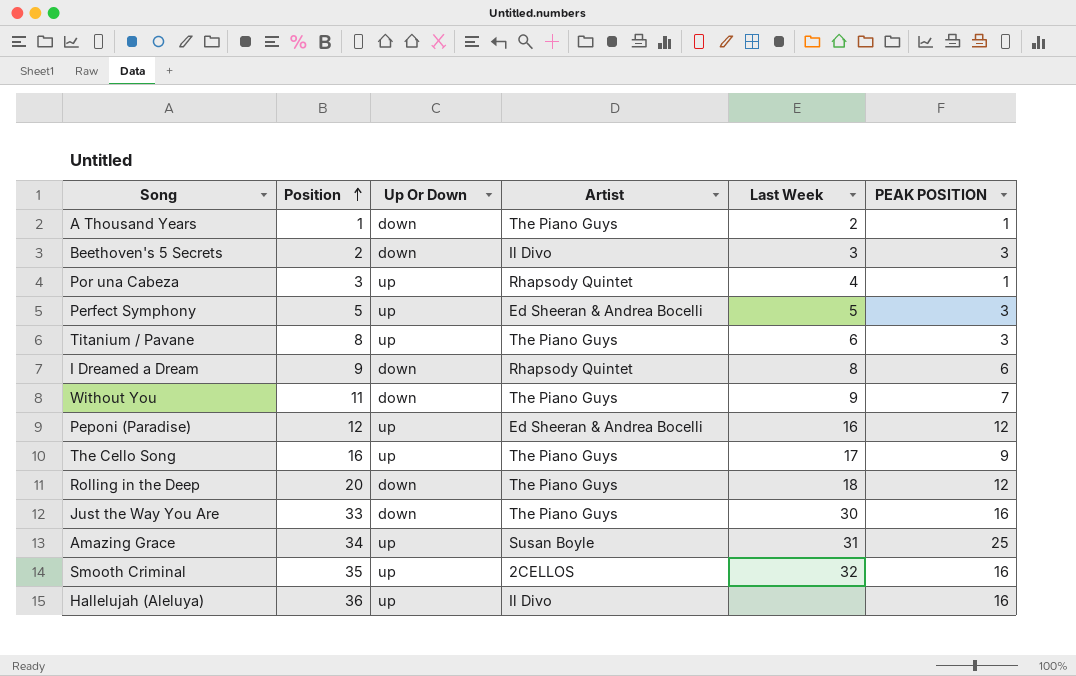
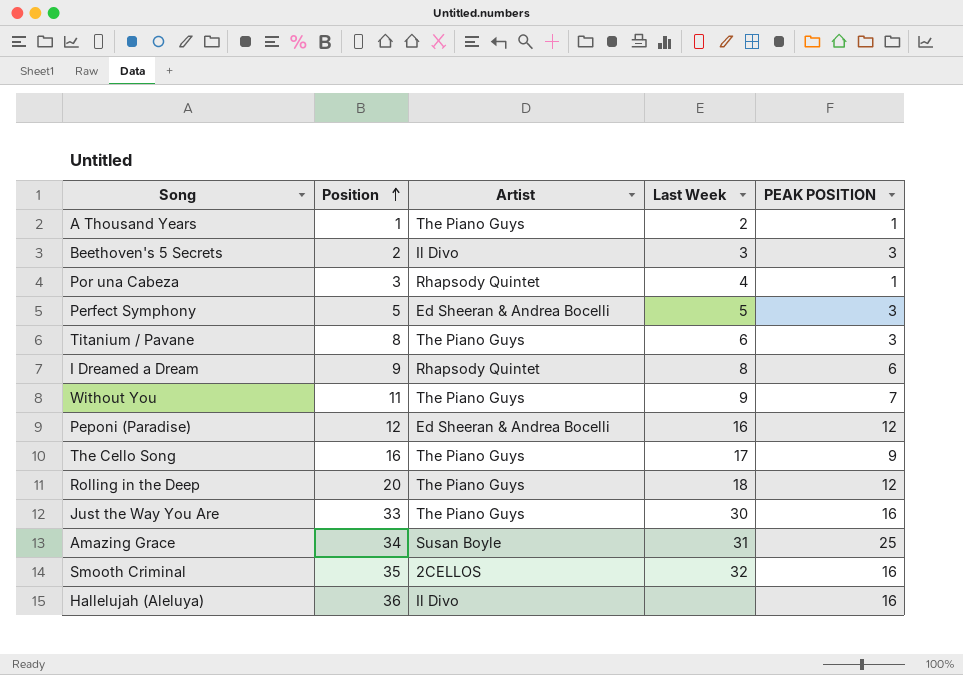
column Up Or Down | position: 3 -> none

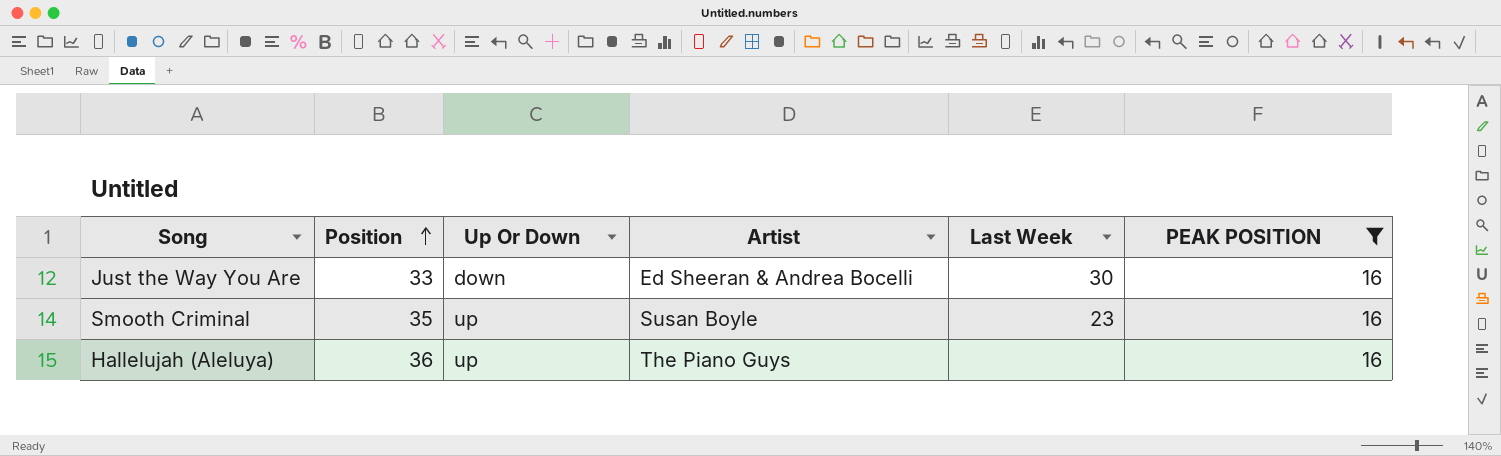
filter: none -> PEAK POSITION = 16
column Up Or Down | position: none -> 3
Just the Way You Are | Artist: The Piano Guys -> Ed Sheeran & Andrea Bocelli
Smooth Criminal | Artist: 2CELLOS -> Susan Boyle
Smooth Criminal | Last Week: 32 -> 23
Hallelujah (Aleluya) | Artist: Il Divo -> The Piano Guys

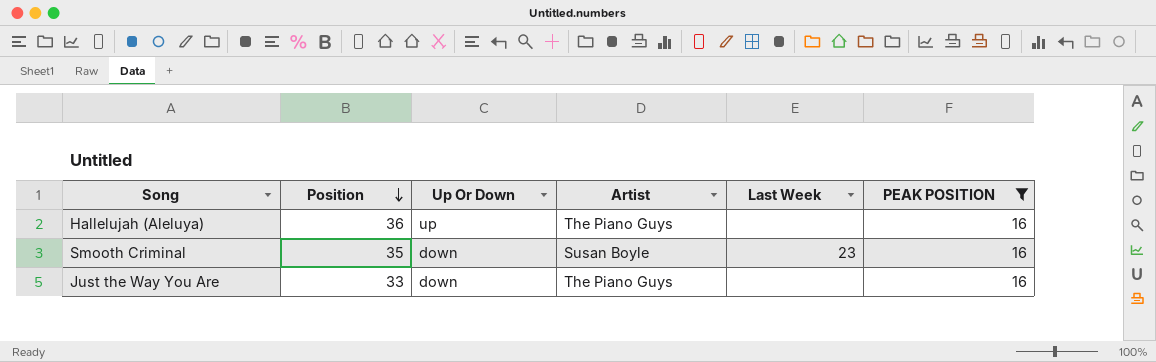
row order: Position ascending -> Position descending
Smooth Criminal | Up Or Down: up -> down
Just the Way You Are | Artist: Ed Sheeran & Andrea Bocelli -> The Piano Guys
Just the Way You Are | Last Week: 30 -> none

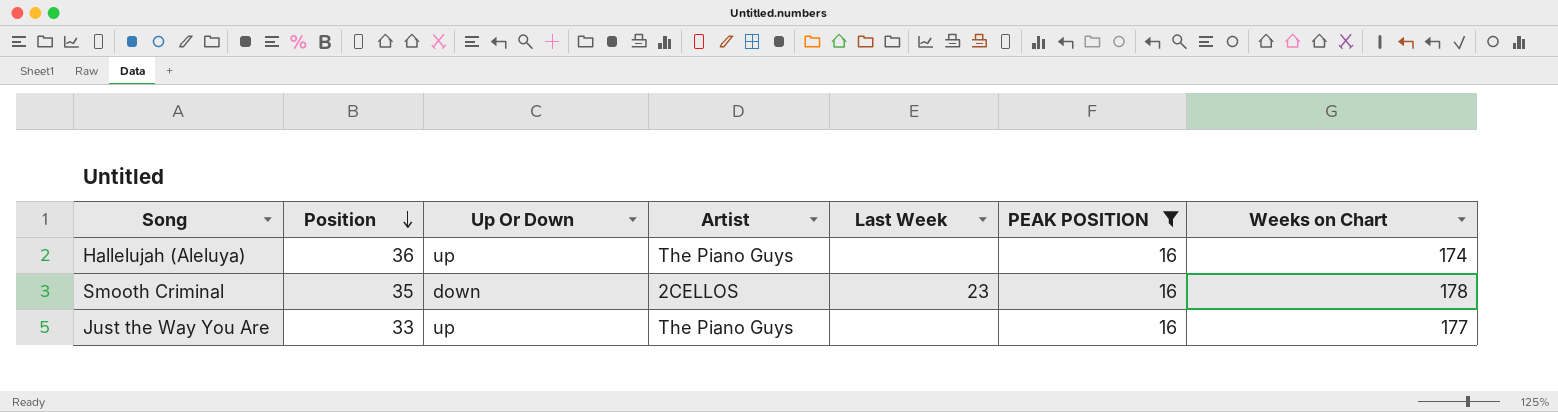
column Weeks on Chart | position: none -> 7
Smooth Criminal | Artist: Susan Boyle -> 2CELLOS
Just the Way You Are | Up Or Down: down -> up

